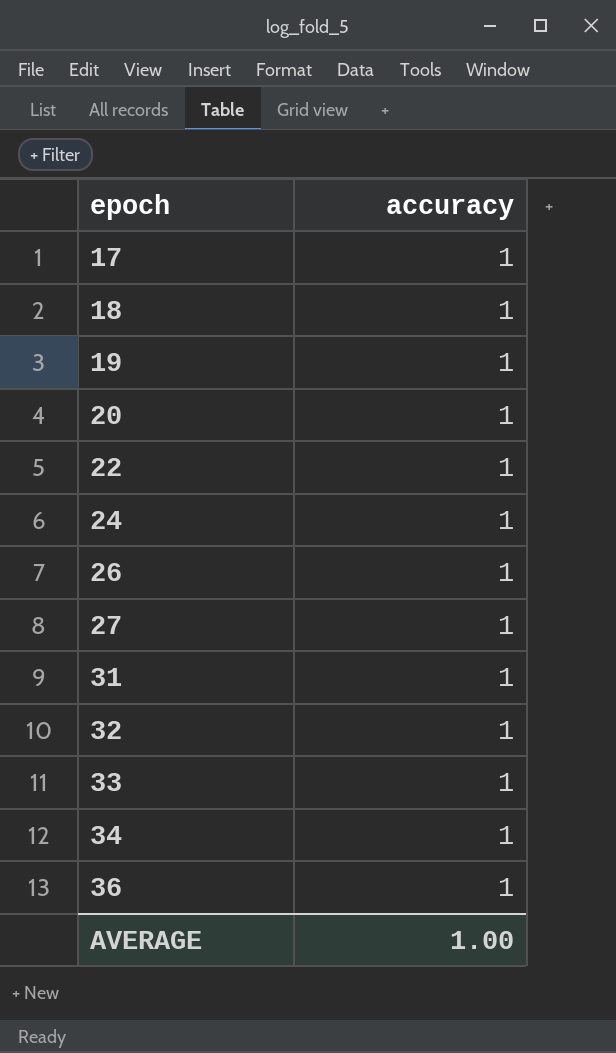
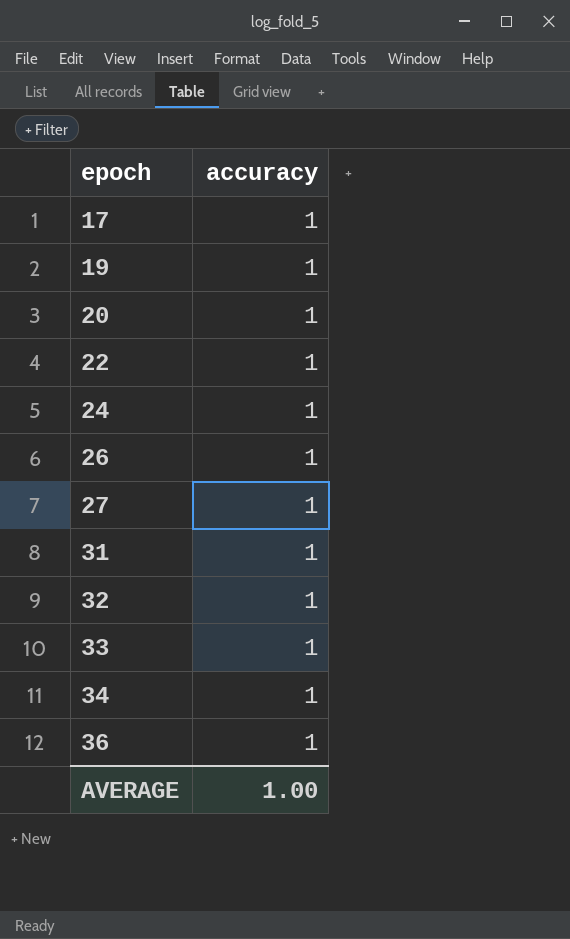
row 18: 1 -> none

